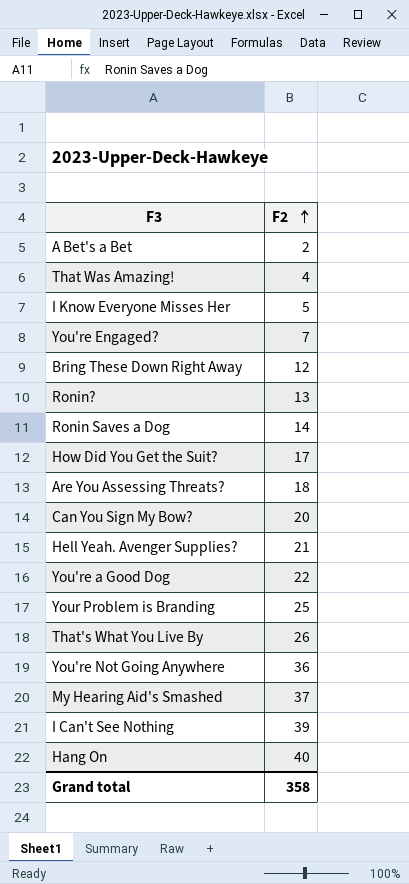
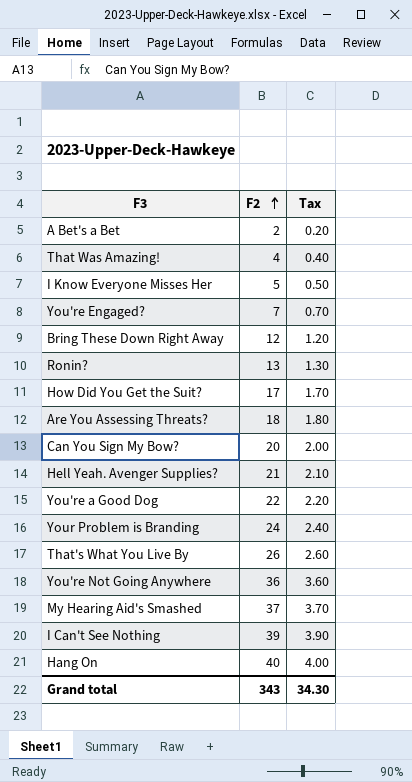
column Tax | formula: none -> [F2] * 0.1
row Ronin Saves a Dog: 14 -> none
Your Problem is Branding | F2: 25 -> 24
Grand total | F2: 358 -> 343

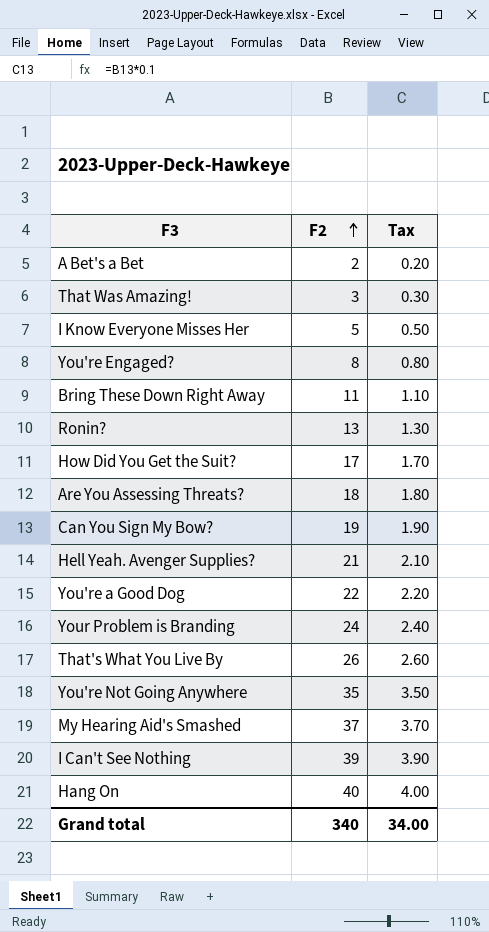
That Was Amazing! | F2: 4 -> 3
That Was Amazing! | Tax: 0.40 -> 0.30
You're Engaged? | F2: 7 -> 8
You're Engaged? | Tax: 0.70 -> 0.80
Bring These Down Right Away | F2: 12 -> 11
Bring These Down Right Away | Tax: 1.20 -> 1.10
Can You Sign My Bow? | F2: 20 -> 19
Can You Sign My Bow? | Tax: 2.00 -> 1.90
You're Not Going Anywhere | F2: 36 -> 35
You're Not Going Anywhere | Tax: 3.60 -> 3.50
Grand total | F2: 343 -> 340
Grand total | Tax: 34.30 -> 34.00

